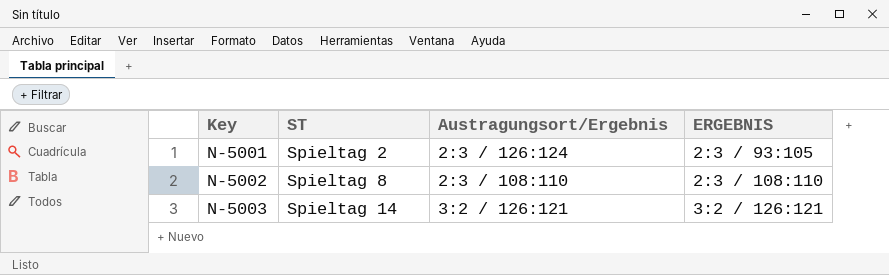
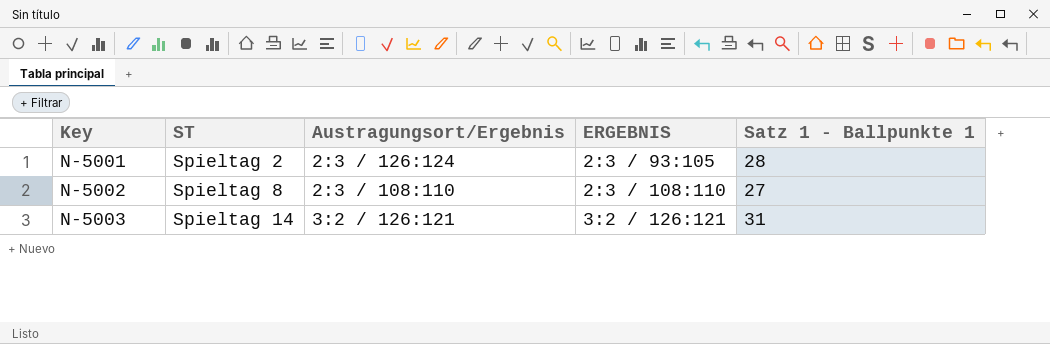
column Satz 1 - Ballpunkte 1 | position: none -> 5

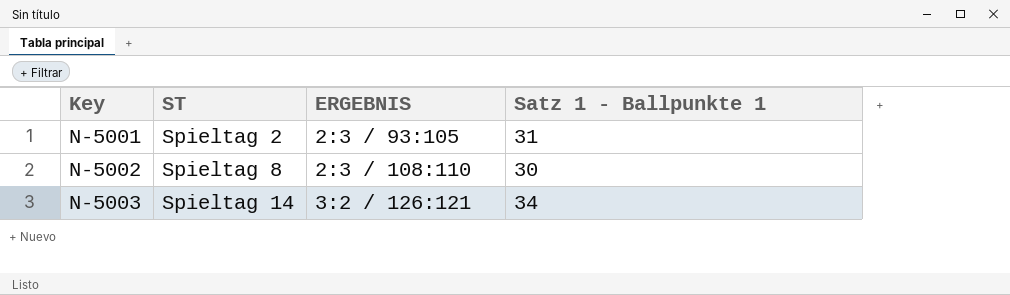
column Austragungsort/Ergebnis | position: 3 -> none
N-5001 | Satz 1 - Ballpunkte 1: 28 -> 31
N-5002 | Satz 1 - Ballpunkte 1: 27 -> 30
N-5003 | Satz 1 - Ballpunkte 1: 31 -> 34

